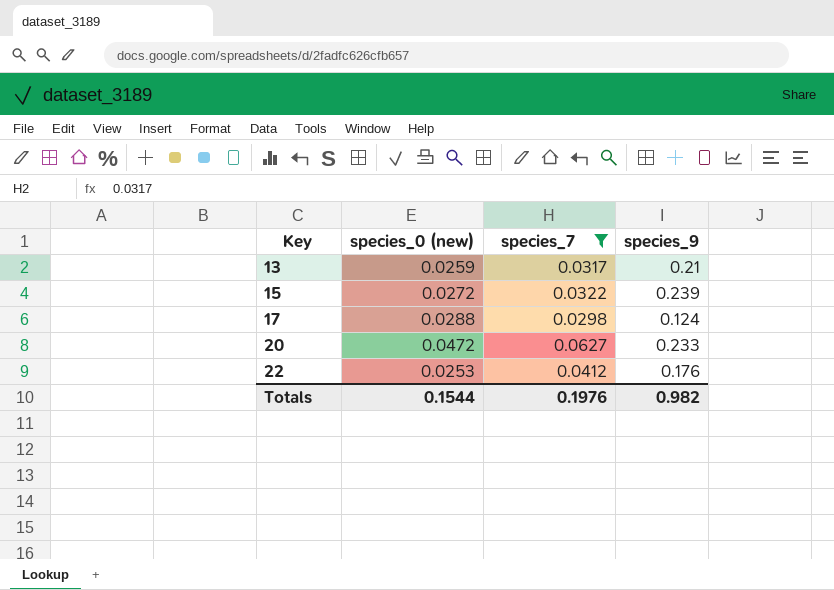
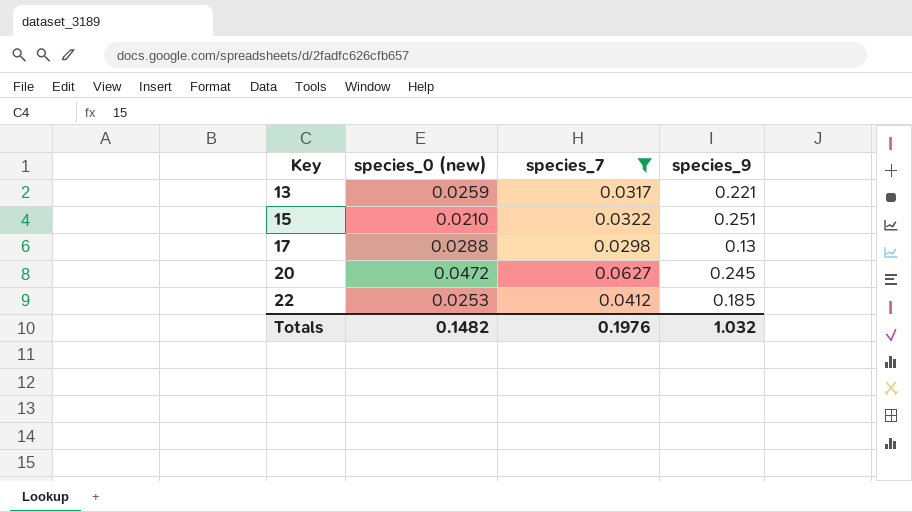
13 | species_9: 0.21 -> 0.221
15 | species_0 (new): 0.0272 -> 0.0210
15 | species_9: 0.239 -> 0.251
17 | species_9: 0.124 -> 0.13
20 | species_9: 0.233 -> 0.245
22 | species_9: 0.176 -> 0.185
Totals | species_0 (new): 0.1544 -> 0.1482
Totals | species_9: 0.982 -> 1.032

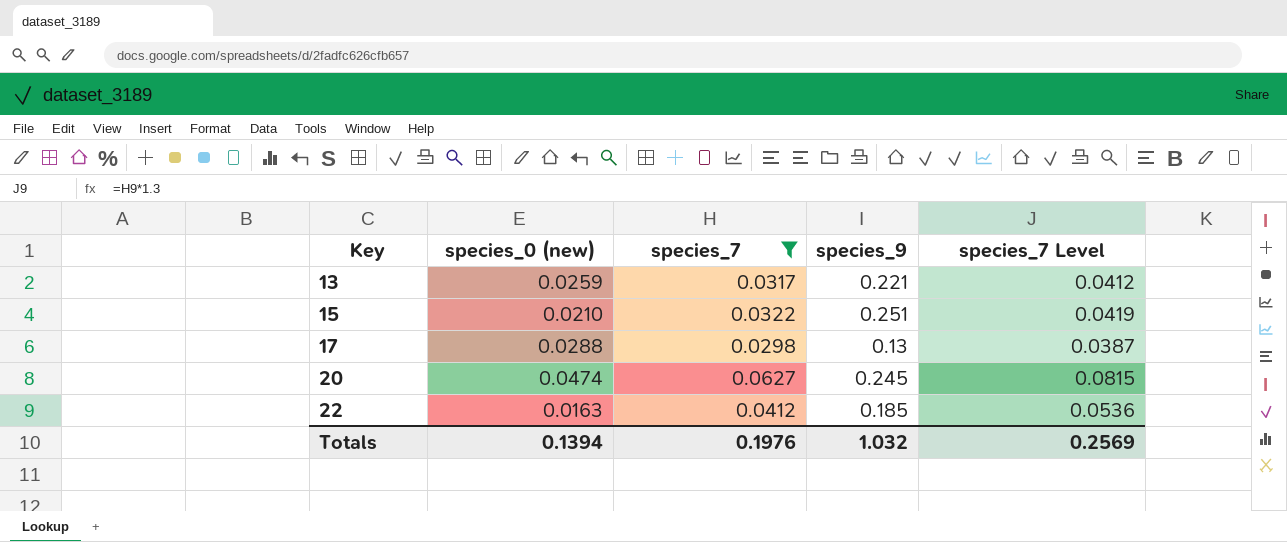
column species_7 Level | formula: none -> [species_7] * 1.3
20 | species_0 (new): 0.0472 -> 0.0474
22 | species_0 (new): 0.0253 -> 0.0163
Totals | species_0 (new): 0.1482 -> 0.1394

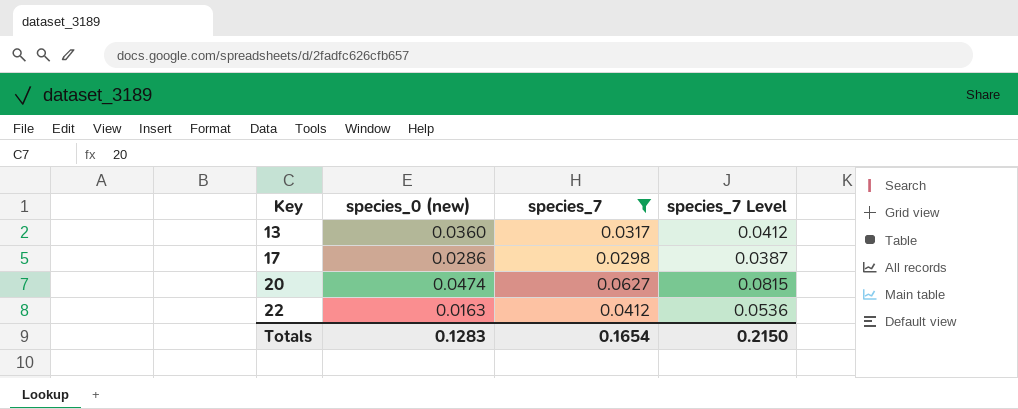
column species_9 | position: 4 -> none
row 15: 0.0210 | 0.0322 | 0.251 | 0.0419 -> none
13 | species_0 (new): 0.0259 -> 0.0360
17 | species_0 (new): 0.0288 -> 0.0286
Totals | species_0 (new): 0.1394 -> 0.1283
Totals | species_7: 0.1976 -> 0.1654
Totals | species_7 Level: 0.2569 -> 0.2150

